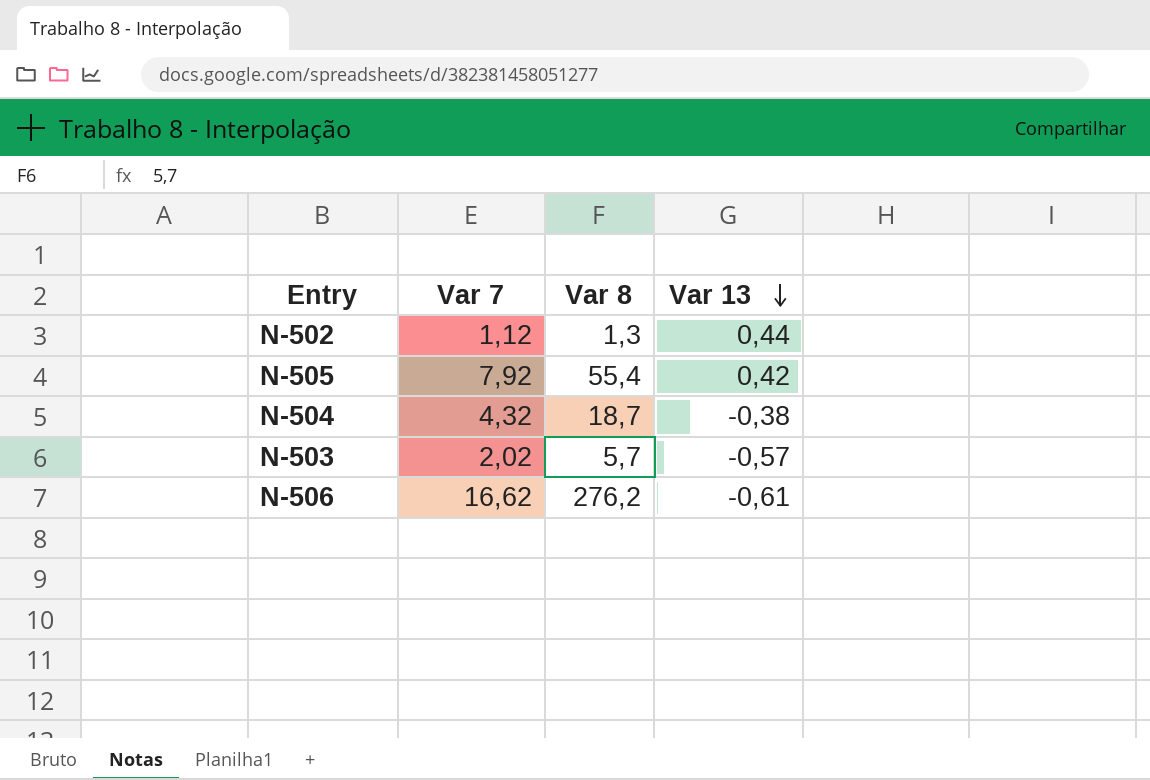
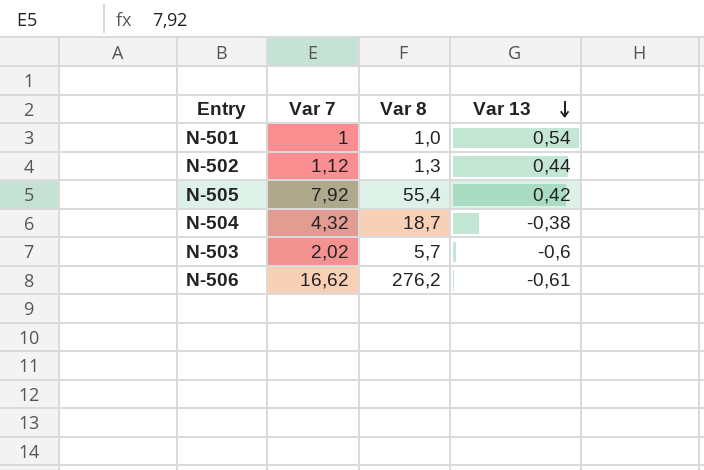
row N-501: none -> 1 | 1,0 | 0,54
N-503 | Var 13: -0,57 -> -0,6

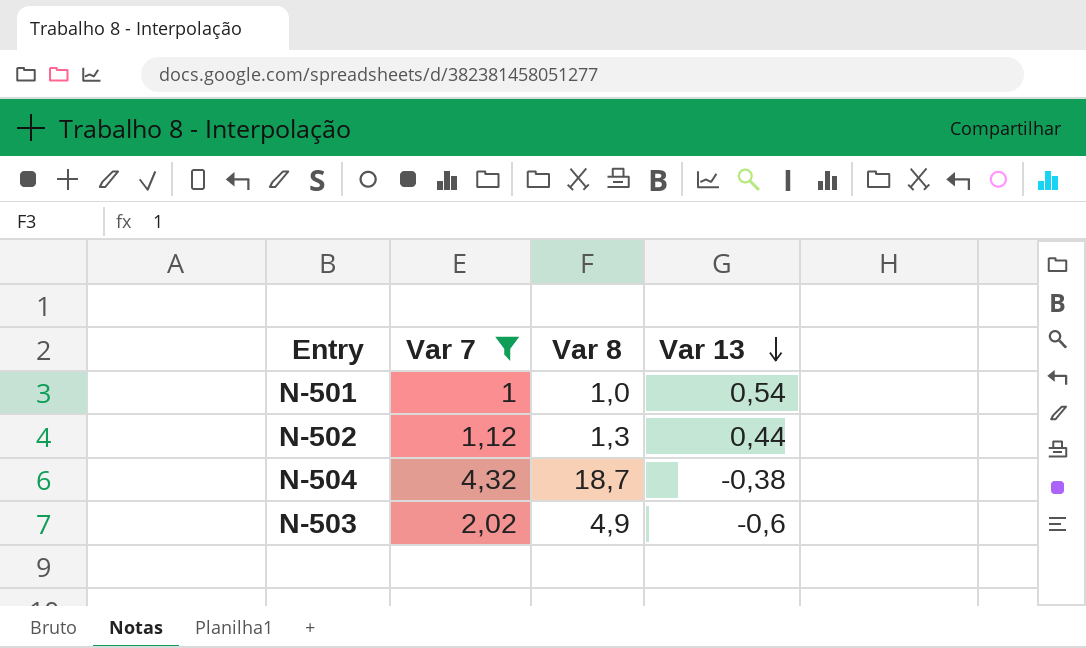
filter: none -> Var 7 <= 4,32
N-503 | Var 8: 5,7 -> 4,9

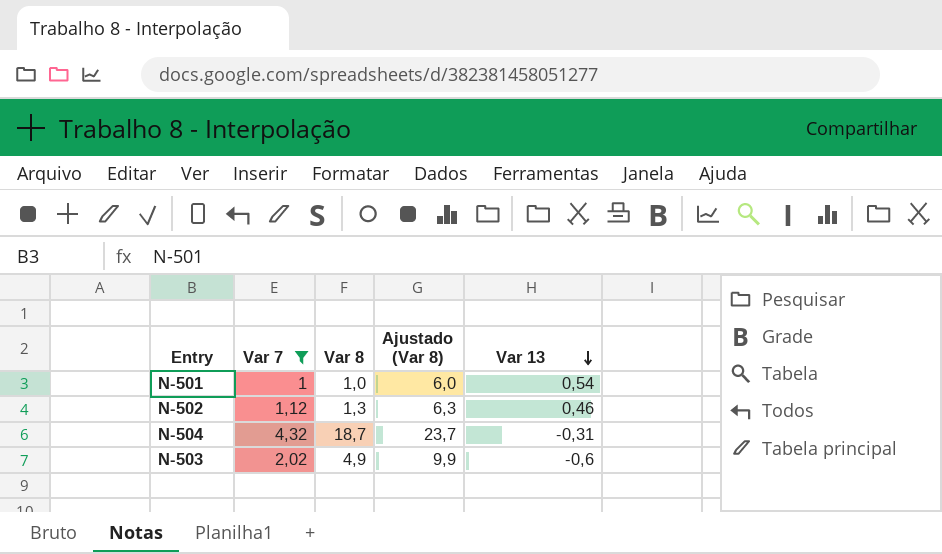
column Ajustado (Var 8) | formula: none -> [Var 8] + 5
N-502 | Var 13: 0,44 -> 0,46
N-504 | Var 13: -0,38 -> -0,31

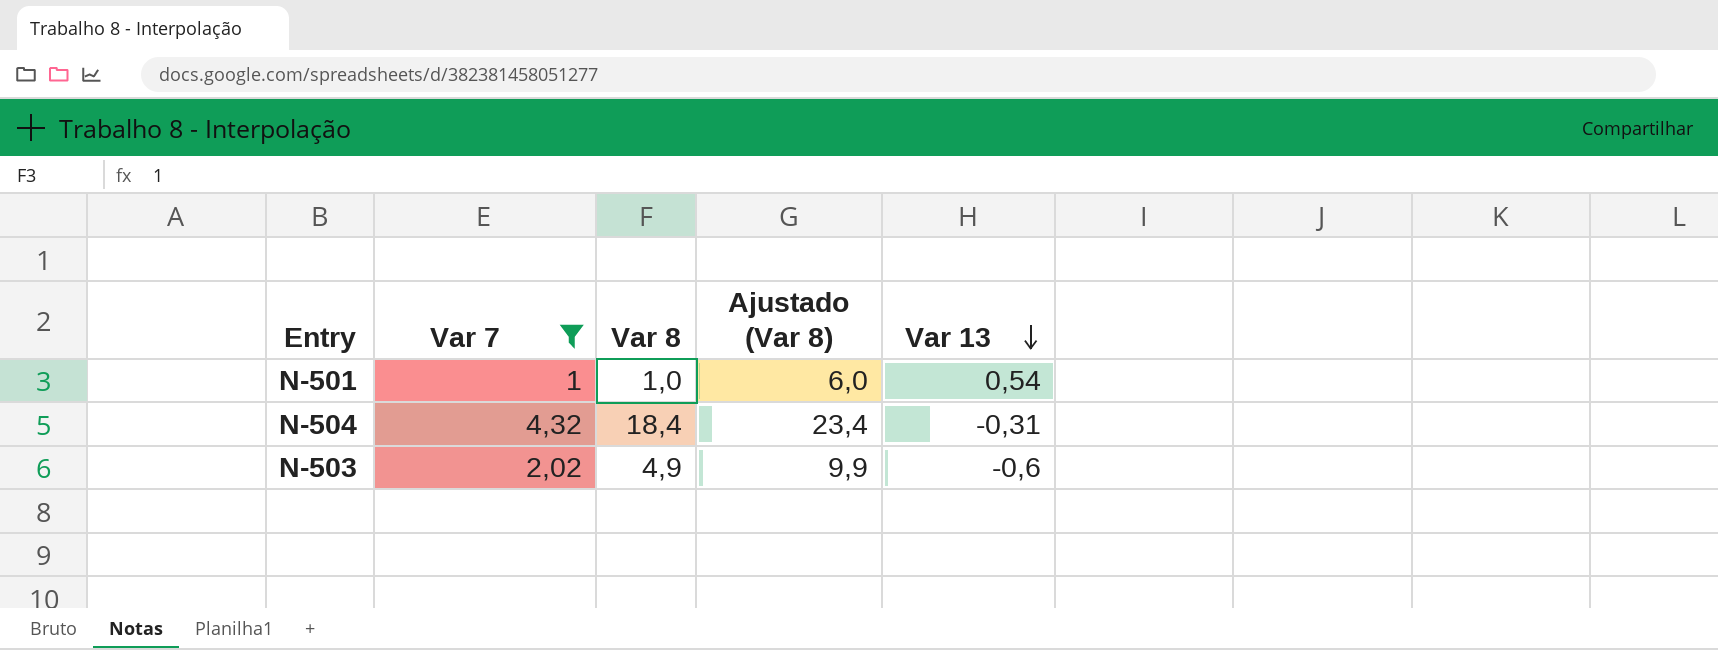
row N-502: 1,12 | 1,3 | 6,3 | 0,46 -> none
N-504 | Var 8: 18,7 -> 18,4
N-504 | Ajustado (Var 8): 23,7 -> 23,4

